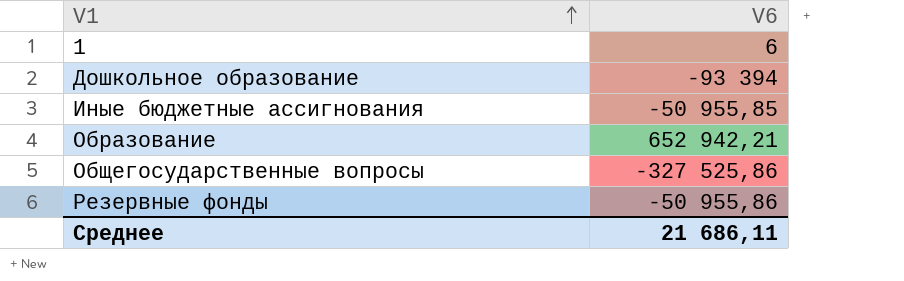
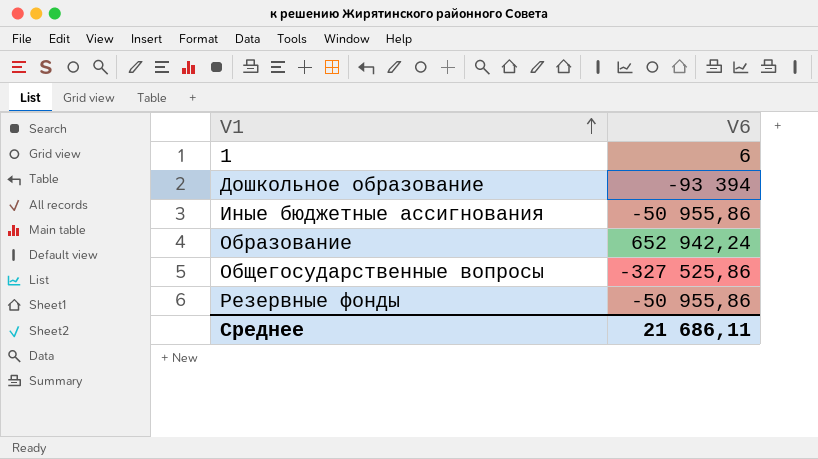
Иные бюджетные ассигнования | V6: -50 955,85 -> -50 955,86
Образование | V6: 652 942,21 -> 652 942,24

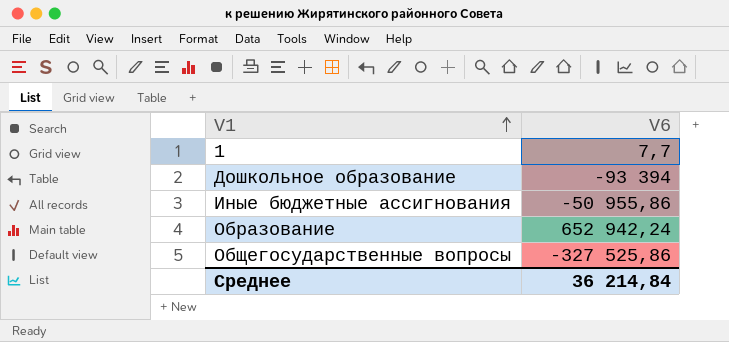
row Резервные фонды: -50 955,86 -> none
1 | V6: 6 -> 7,7
Среднее | V6: 21 686,11 -> 36 214,84

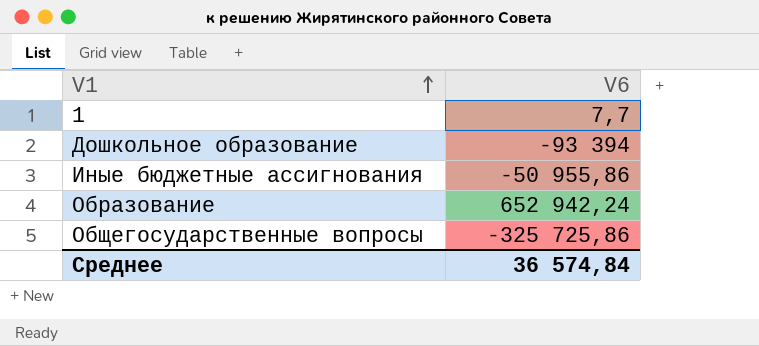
Общегосударственные вопросы | V6: -327 525,86 -> -325 725,86
Среднее | V6: 36 214,84 -> 36 574,84

